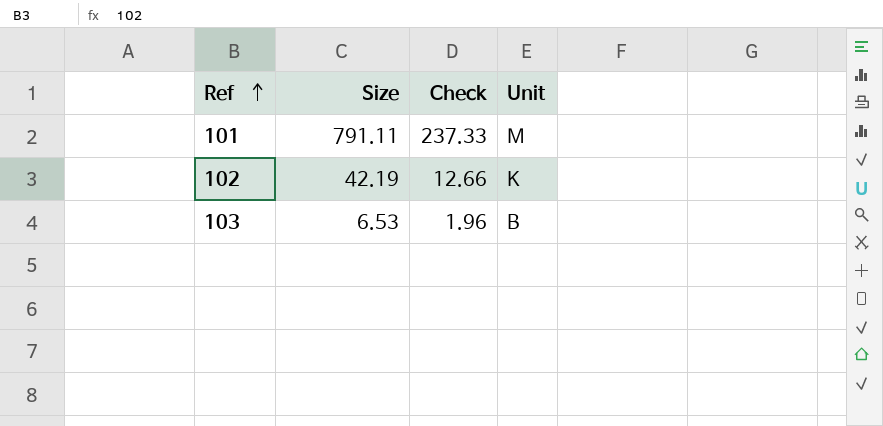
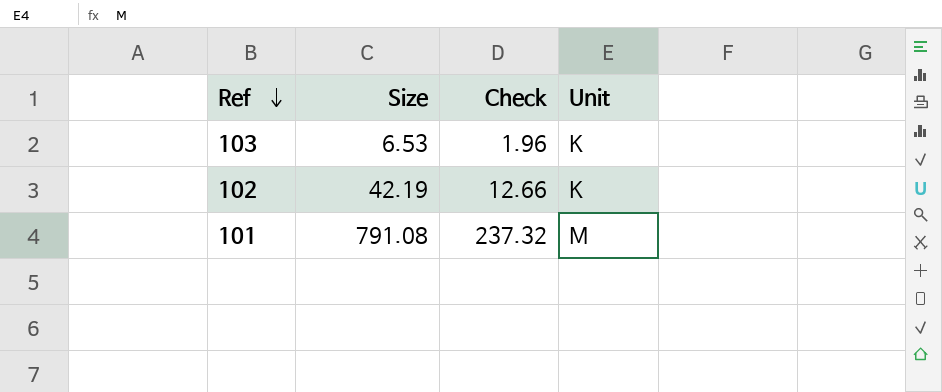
row order: Ref ascending -> Ref descending
103 | Unit: B -> K
101 | Size: 791.11 -> 791.08
101 | Check: 237.33 -> 237.32

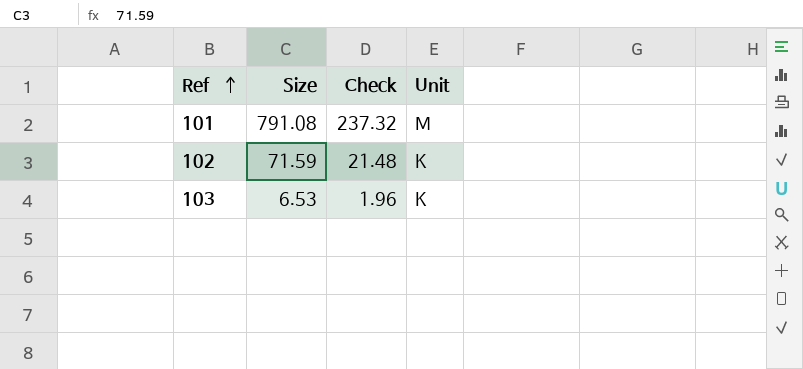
row order: Ref descending -> Ref ascending
102 | Size: 42.19 -> 71.59
102 | Check: 12.66 -> 21.48

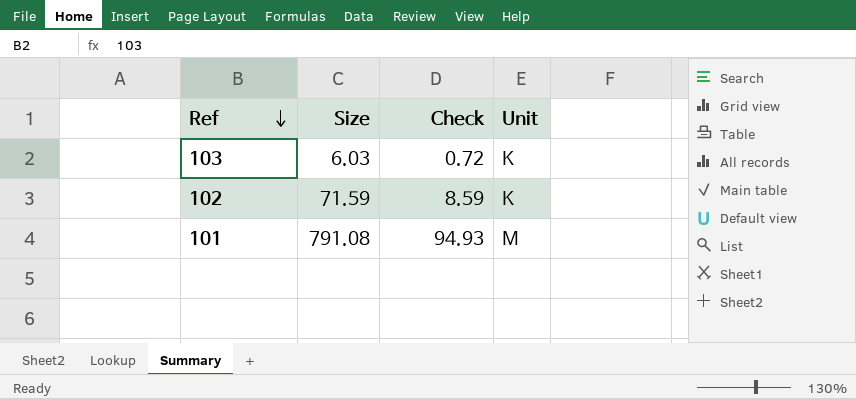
row order: Ref ascending -> Ref descending
column Check | formula: [Size] * 0.3 -> [Size] * 0.12
103 | Size: 6.53 -> 6.03

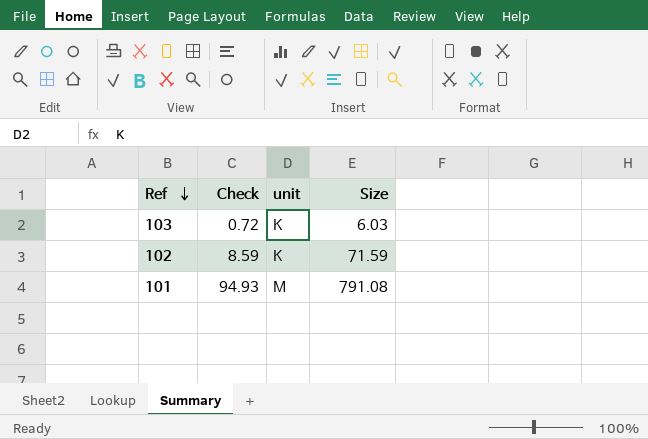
column name: Unit -> unit
column Size | position: 2 -> 4

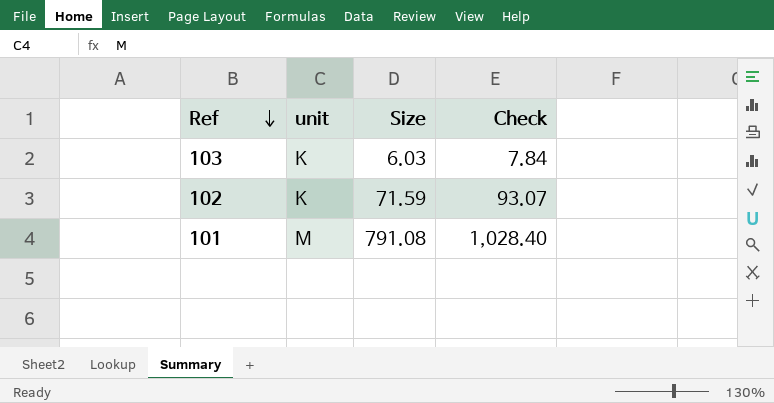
column Check | formula: [Size] * 0.12 -> [Size] * 1.3
column Check | position: 2 -> 4

